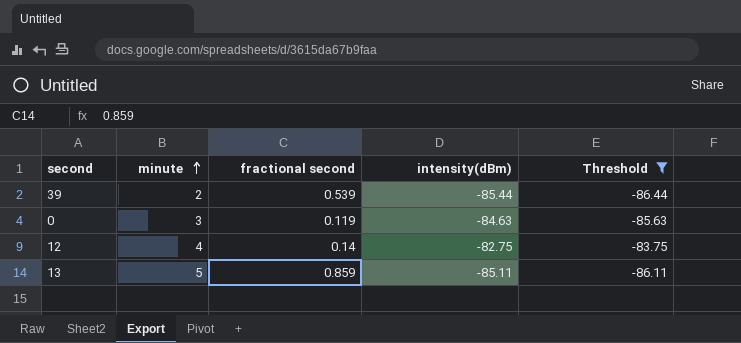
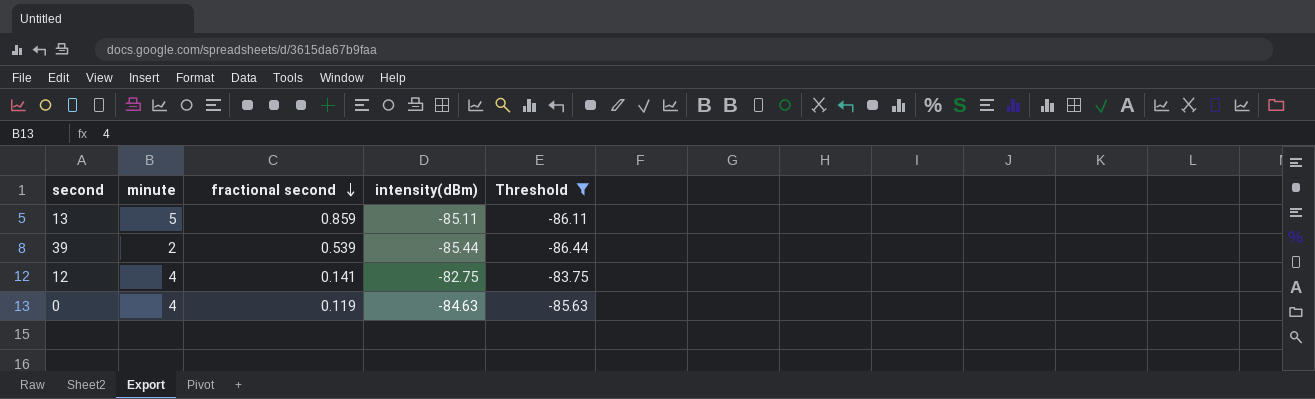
row order: minute ascending -> fractional second descending
12 | fractional second: 0.14 -> 0.141
0 | minute: 3 -> 4

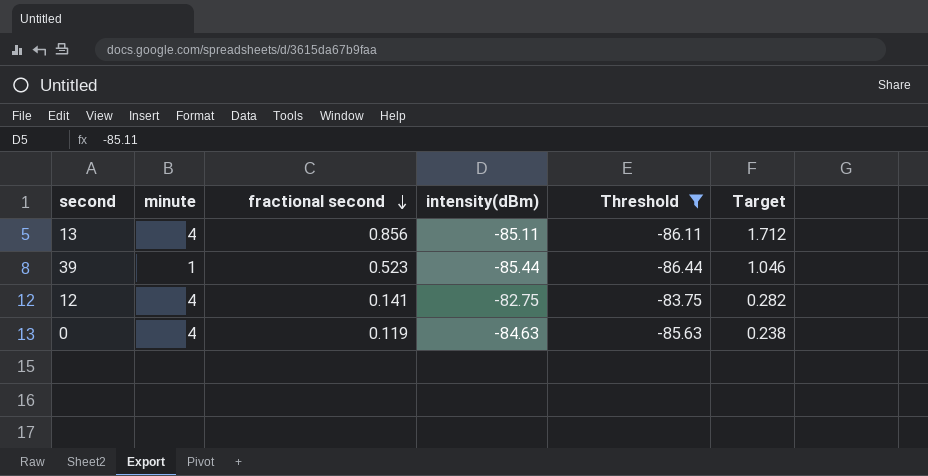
column Target | formula: none -> [fractional second] * 2
13 | minute: 5 -> 4
13 | fractional second: 0.859 -> 0.856
39 | minute: 2 -> 1
39 | fractional second: 0.539 -> 0.523

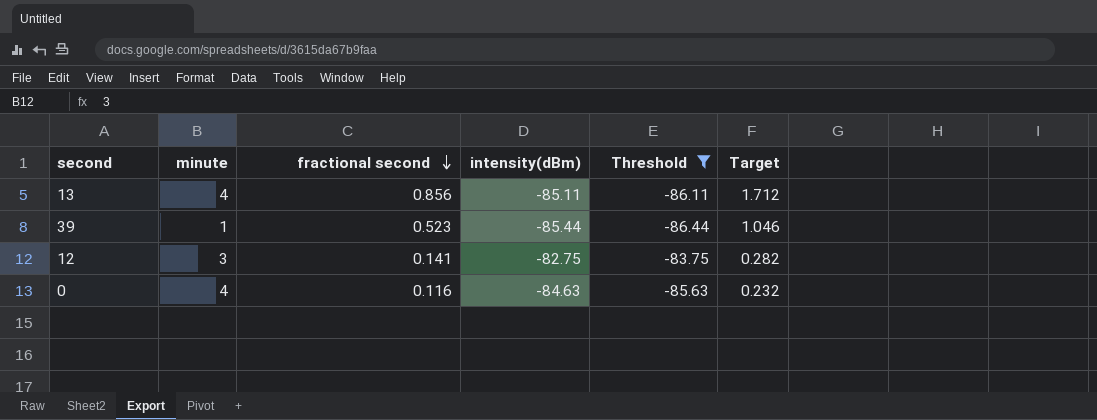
12 | minute: 4 -> 3
0 | fractional second: 0.119 -> 0.116
0 | Target: 0.238 -> 0.232

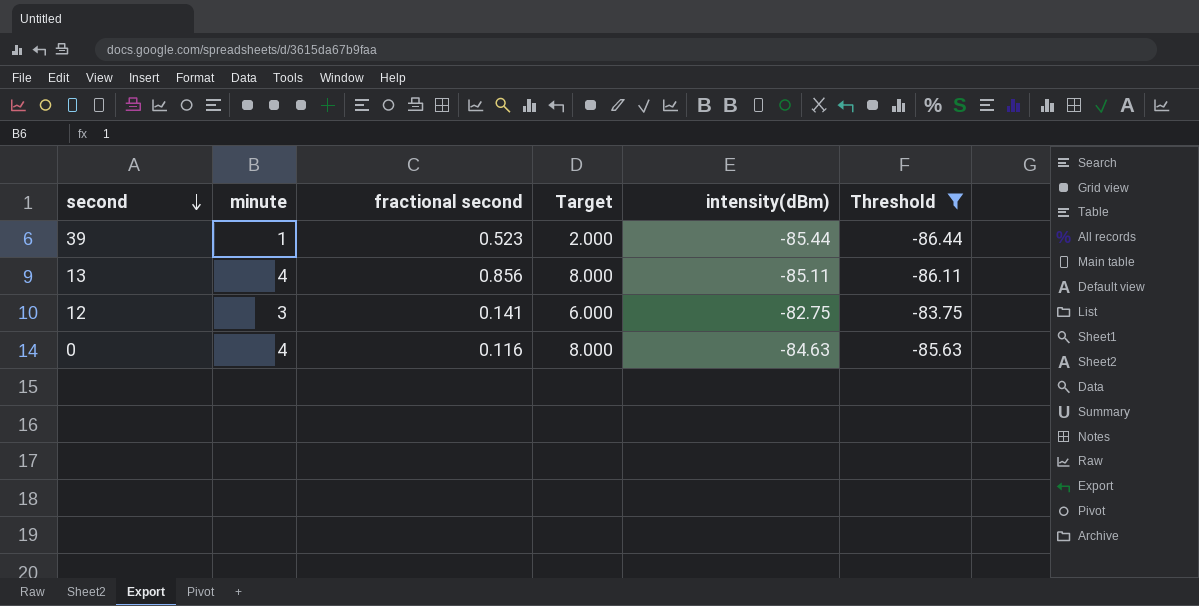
row order: fractional second descending -> second descending
column Target | formula: [fractional second] * 2 -> [minute] * 2
column Target | position: 6 -> 4

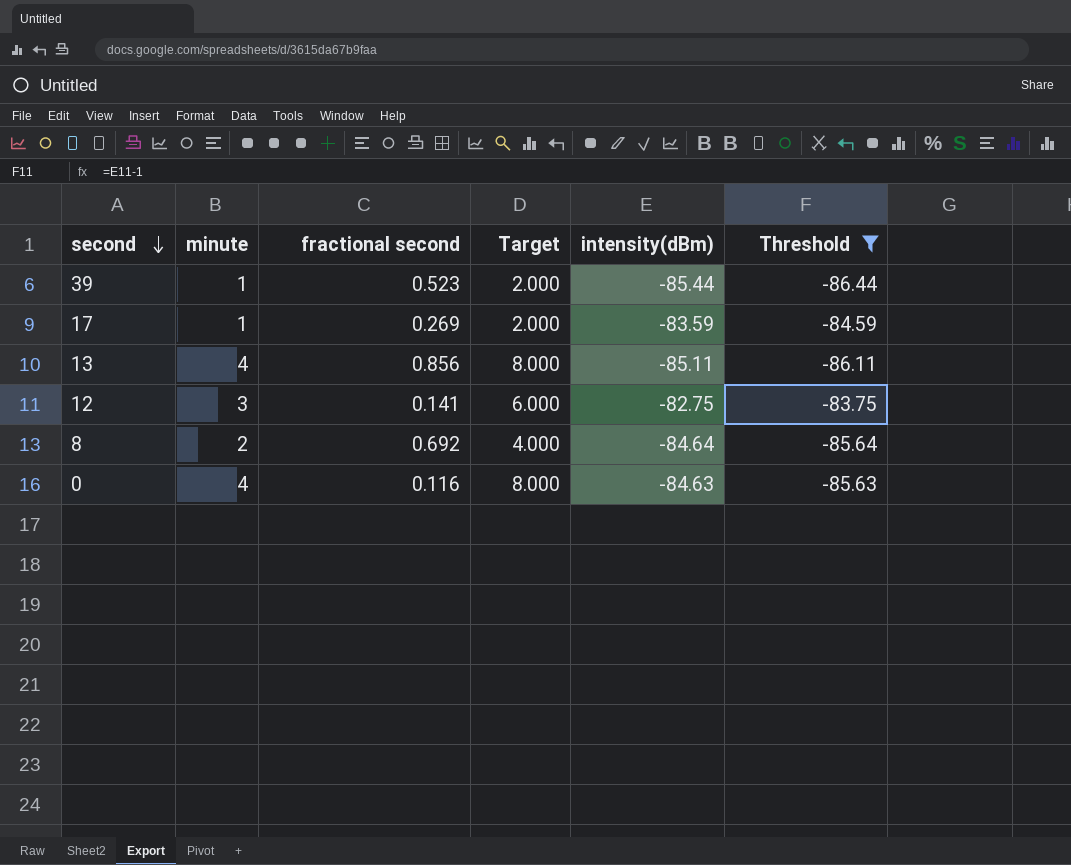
row 17: none -> 1 | 0.269 | 2.000 | -83.59 | -84.59
row 8: none -> 2 | 0.692 | 4.000 | -84.64 | -85.64

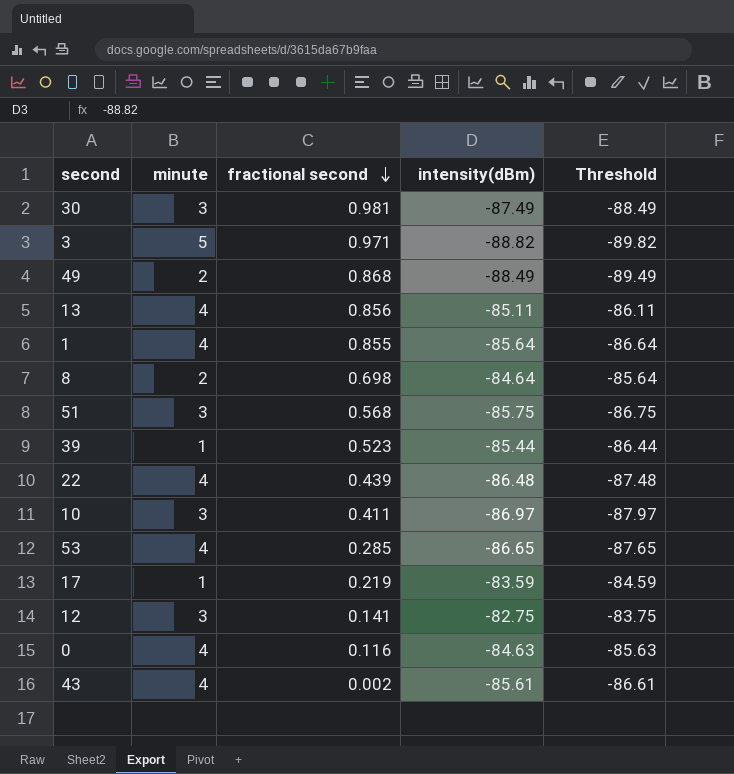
filter: Threshold >= -86.44 -> none
row order: second descending -> fractional second descending
column Target | formula: [minute] * 2 -> none
8 | fractional second: 0.692 -> 0.698
17 | fractional second: 0.269 -> 0.219

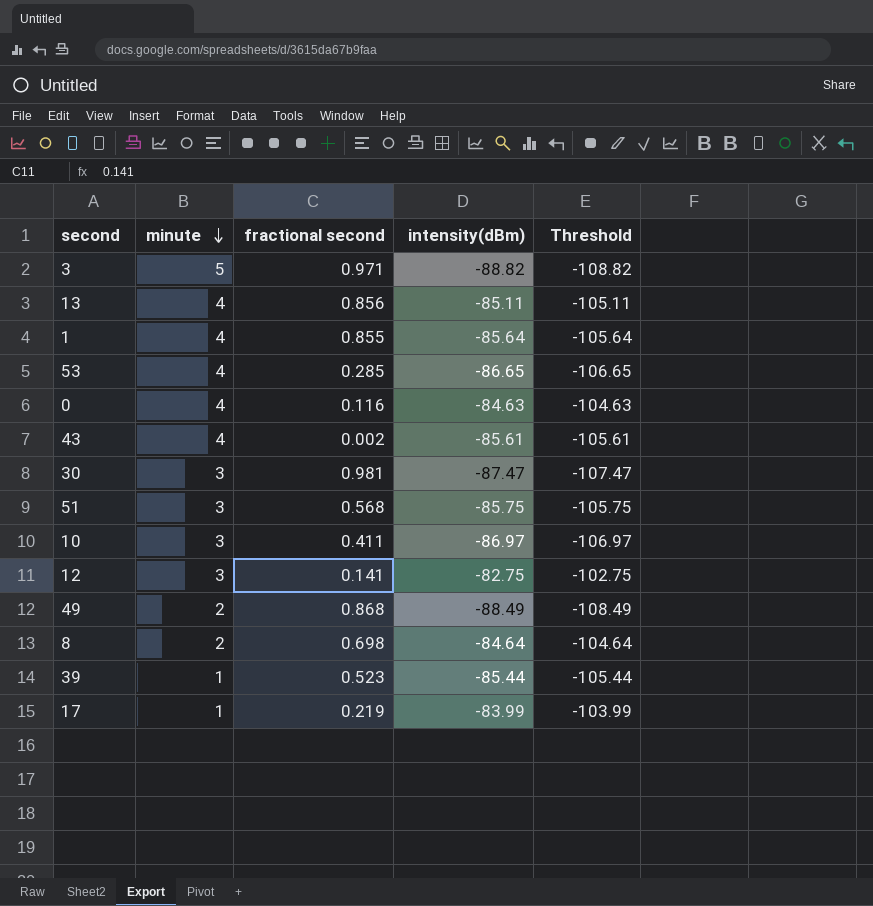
row order: fractional second descending -> minute descending
column Threshold | formula: [intensity(dBm)] - 1 -> [intensity(dBm)] - 20
row 22: 4 | 0.439 | -86.48 | -87.48 -> none
30 | intensity(dBm): -87.49 -> -87.47
17 | intensity(dBm): -83.59 -> -83.99

